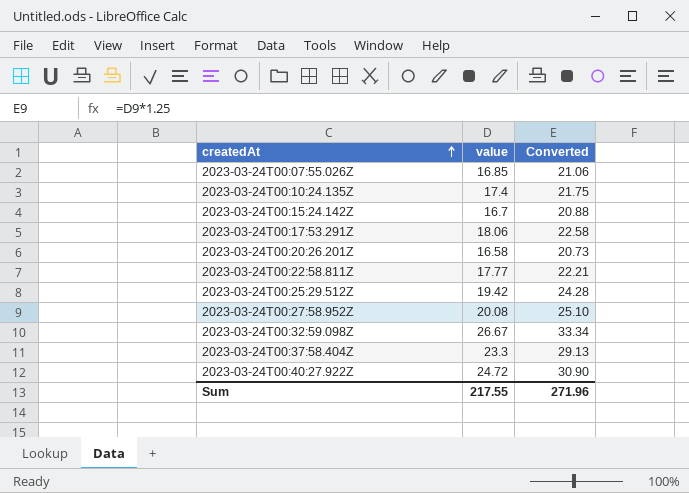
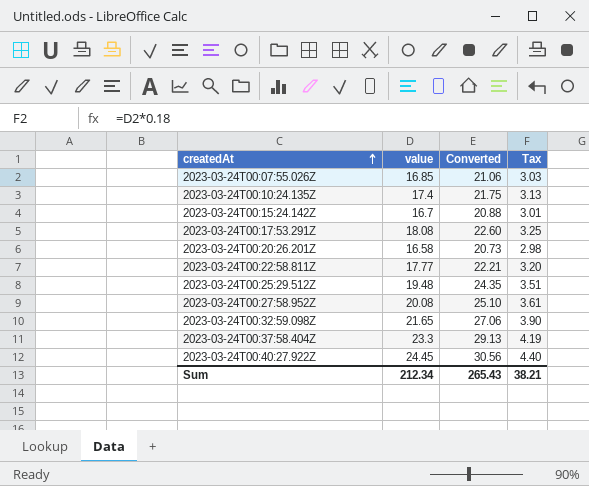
column Tax | formula: none -> [value] * 0.18
2023-03-24T00:17:53.291Z | value: 18.06 -> 18.08
2023-03-24T00:17:53.291Z | Converted: 22.58 -> 22.60
2023-03-24T00:25:29.512Z | value: 19.42 -> 19.48
2023-03-24T00:25:29.512Z | Converted: 24.28 -> 24.35
2023-03-24T00:32:59.098Z | value: 26.67 -> 21.65
2023-03-24T00:32:59.098Z | Converted: 33.34 -> 27.06
2023-03-24T00:40:27.922Z | value: 24.72 -> 24.45
2023-03-24T00:40:27.922Z | Converted: 30.90 -> 30.56
Sum | value: 217.55 -> 212.34
Sum | Converted: 271.96 -> 265.43

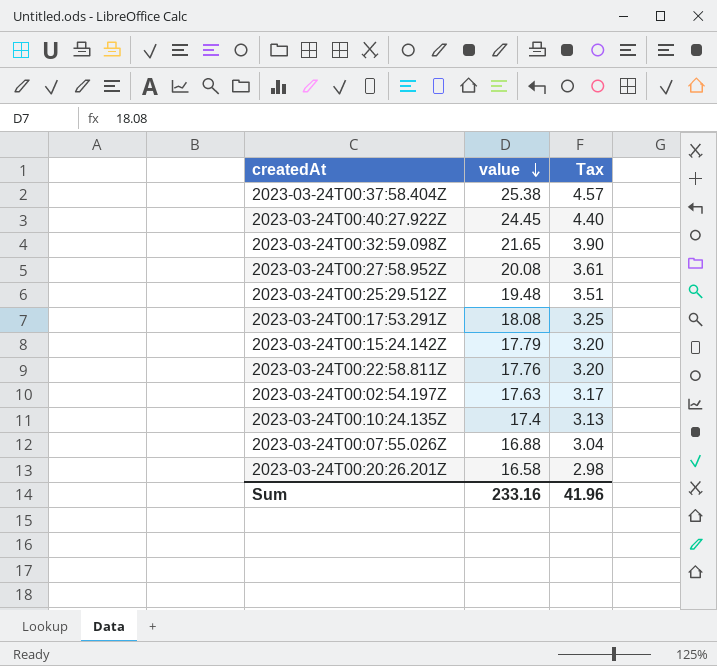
row order: createdAt ascending -> value descending
column Converted | formula: [value] * 1.25 -> none
2023-03-24T00:37:58.404Z | value: 23.3 -> 25.38
2023-03-24T00:37:58.404Z | Tax: 4.19 -> 4.57
2023-03-24T00:15:24.142Z | value: 16.7 -> 17.79
2023-03-24T00:15:24.142Z | Tax: 3.01 -> 3.20
2023-03-24T00:22:58.811Z | value: 17.77 -> 17.76
row 2023-03-24T00:02:54.197Z: none -> 17.63 | 3.17
2023-03-24T00:07:55.026Z | value: 16.85 -> 16.88
2023-03-24T00:07:55.026Z | Tax: 3.03 -> 3.04
Sum | value: 212.34 -> 233.16
Sum | Tax: 38.21 -> 41.96

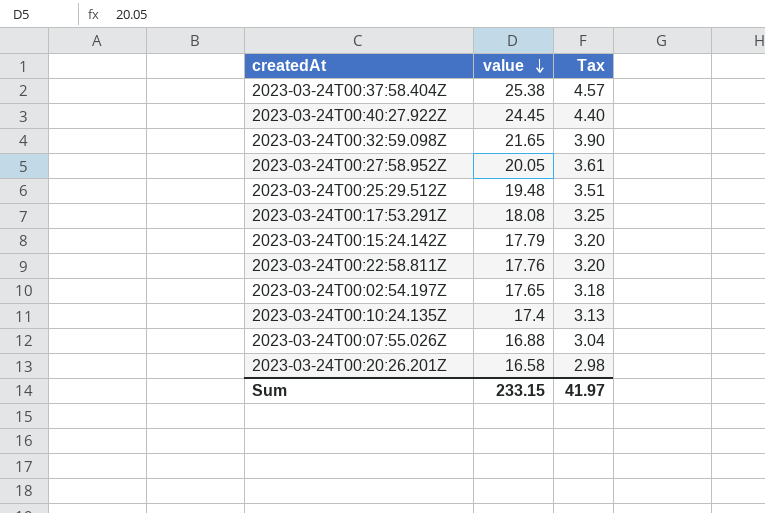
2023-03-24T00:27:58.952Z | value: 20.08 -> 20.05
2023-03-24T00:02:54.197Z | value: 17.63 -> 17.65
2023-03-24T00:02:54.197Z | Tax: 3.17 -> 3.18
Sum | value: 233.16 -> 233.15
Sum | Tax: 41.96 -> 41.97

